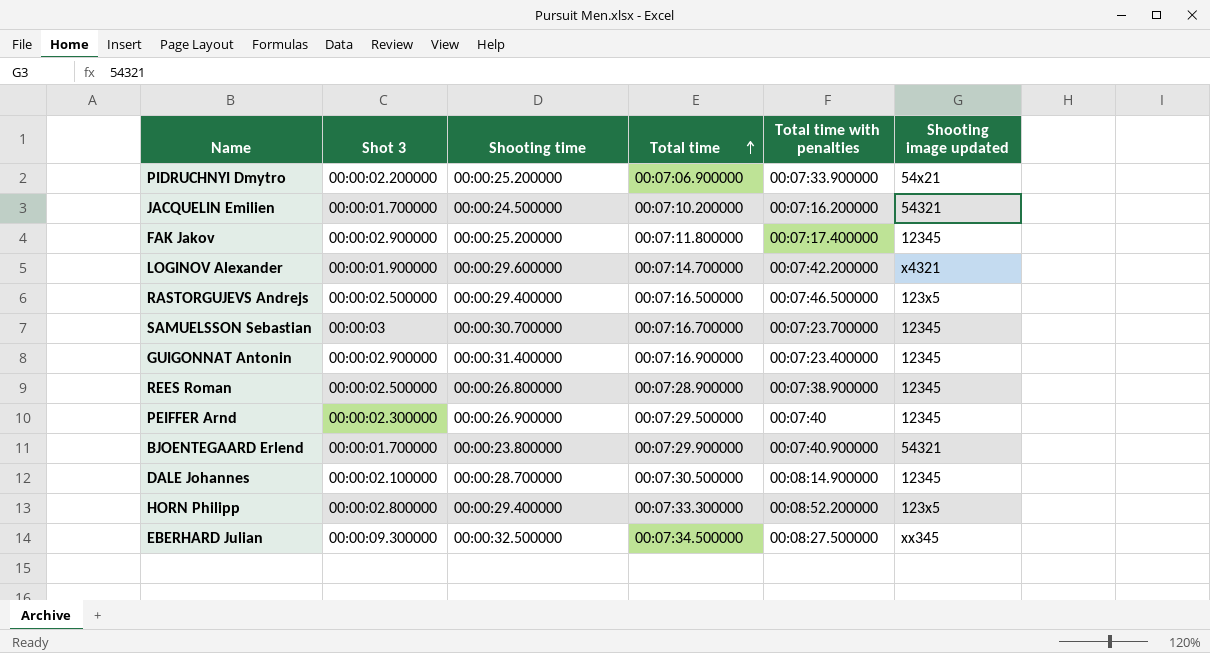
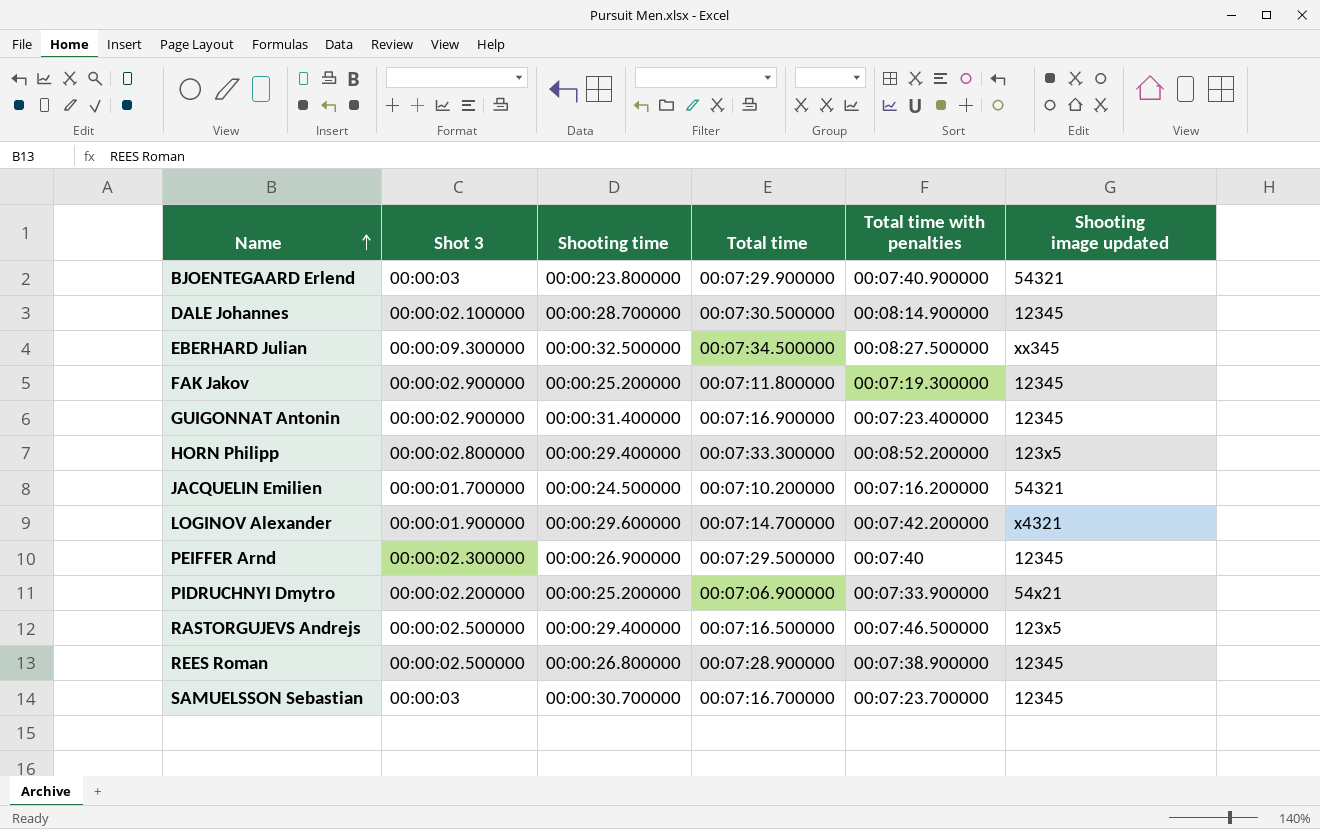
row order: Total time ascending -> Name ascending
BJOENTEGAARD Erlend | Shot 3: 00:00:01.700000 -> 00:00:03
FAK Jakov | Total time with penalties: 00:07:17.400000 -> 00:07:19.300000

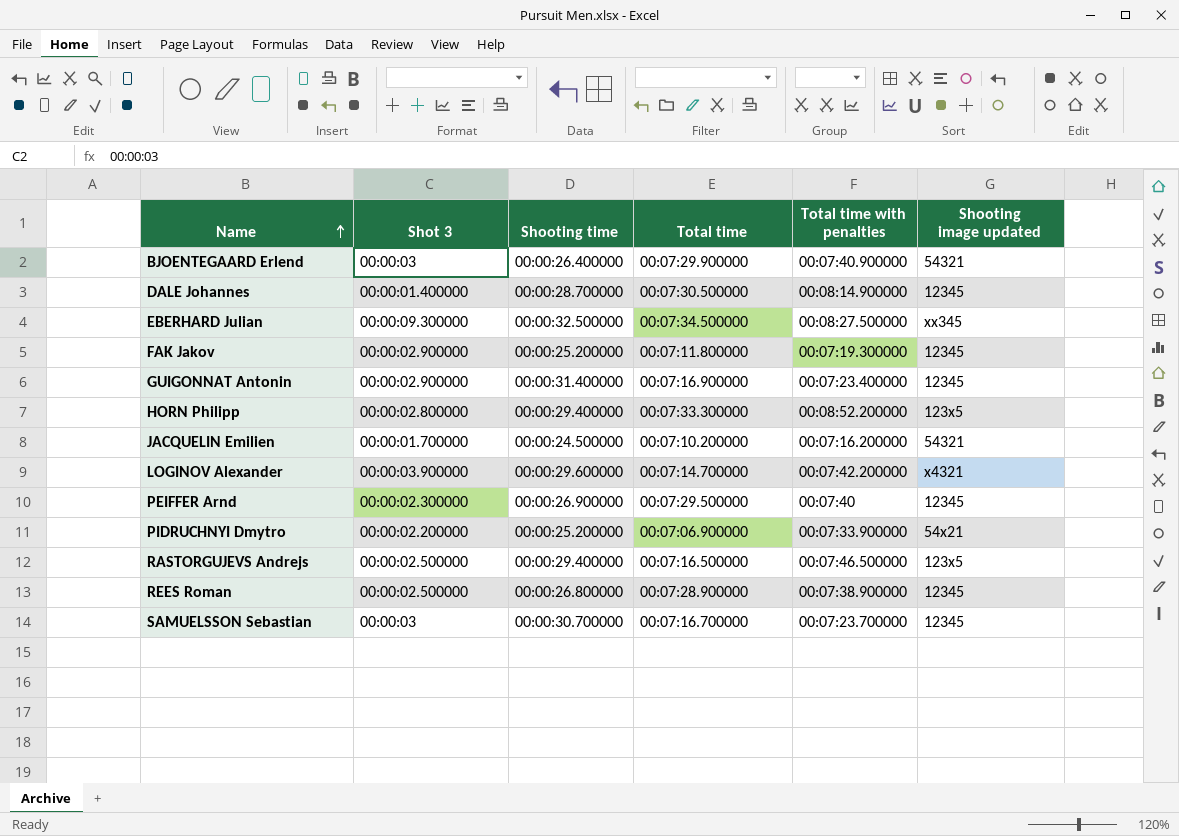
BJOENTEGAARD Erlend | Shooting time: 00:00:23.800000 -> 00:00:26.400000
DALE Johannes | Shot 3: 00:00:02.100000 -> 00:00:01.400000
LOGINOV Alexander | Shot 3: 00:00:01.900000 -> 00:00:03.900000

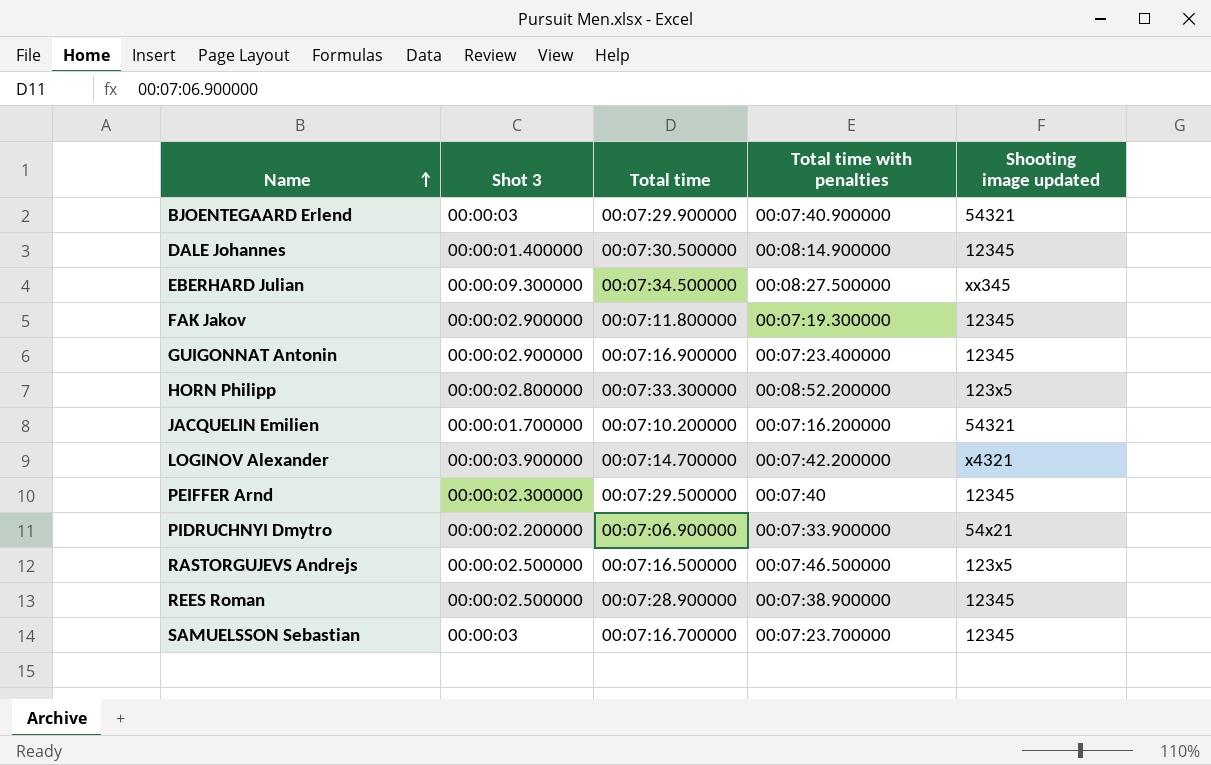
column Shooting time | position: 3 -> none

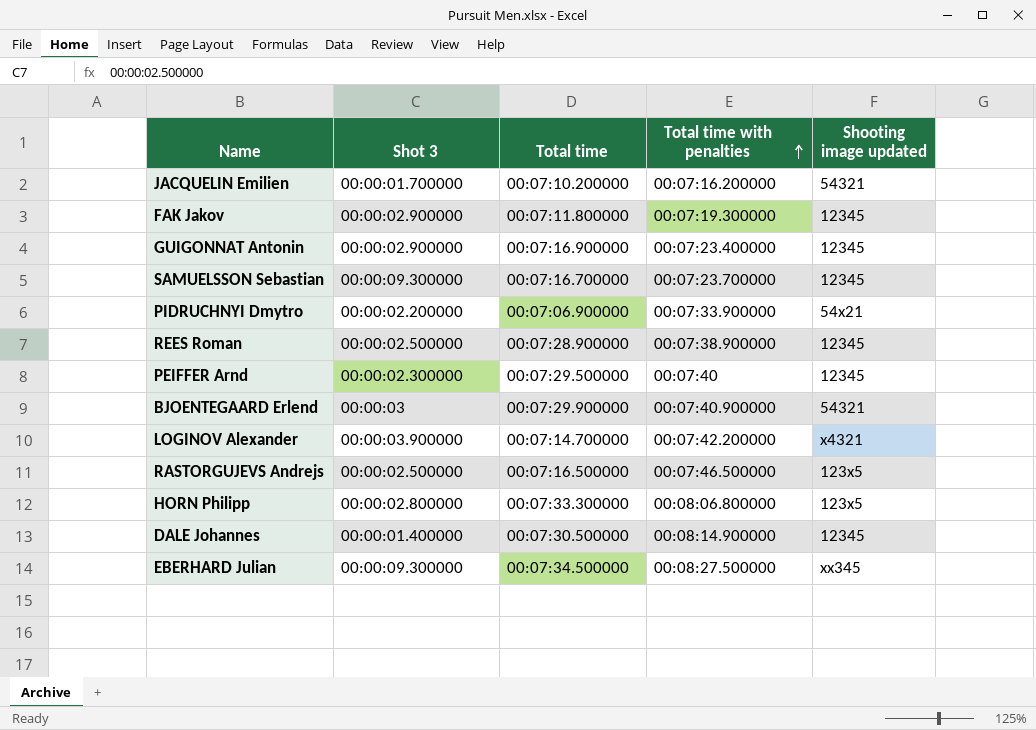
row order: Name ascending -> Total time with penalties ascending
SAMUELSSON Sebastian | Shot 3: 00:00:03 -> 00:00:09.300000
HORN Philipp | Total time with penalties: 00:08:52.200000 -> 00:08:06.800000

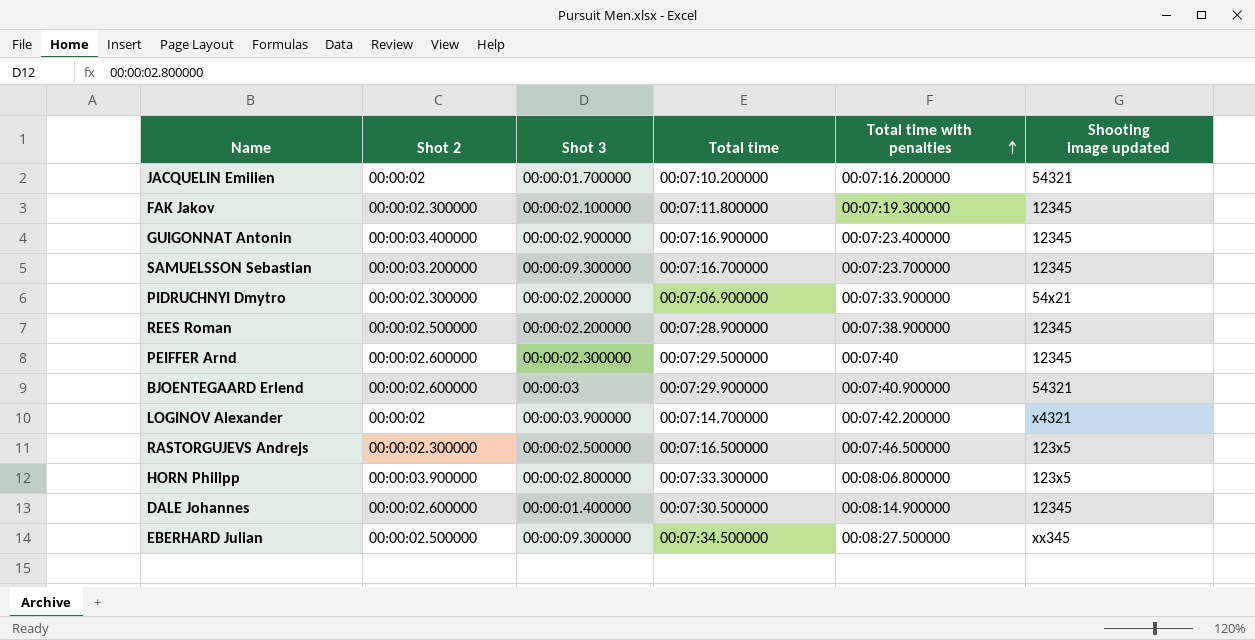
column Shot 2 | position: none -> 2
FAK Jakov | Shot 3: 00:00:02.900000 -> 00:00:02.100000
REES Roman | Shot 3: 00:00:02.500000 -> 00:00:02.200000

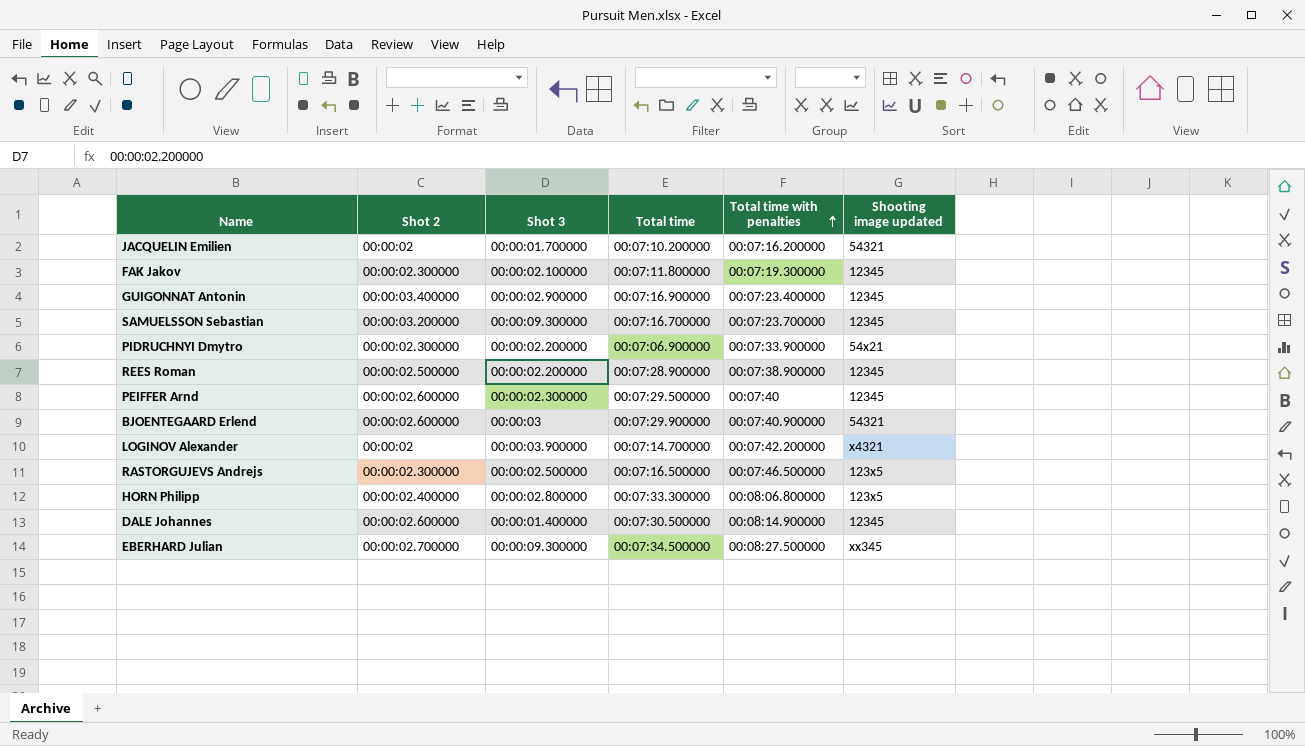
HORN Philipp | Shot 2: 00:00:03.900000 -> 00:00:02.400000
EBERHARD Julian | Shot 2: 00:00:02.500000 -> 00:00:02.700000

